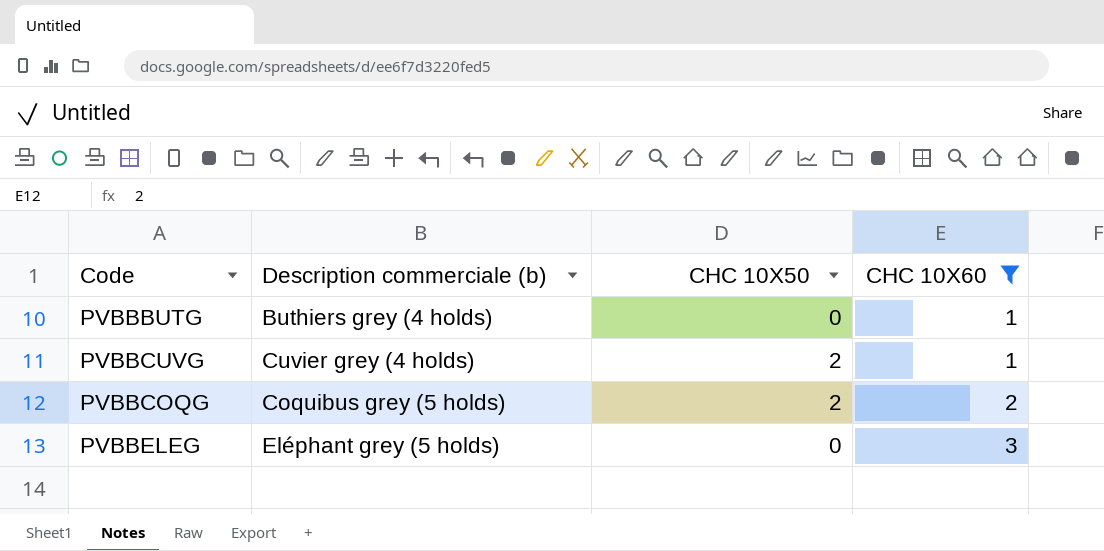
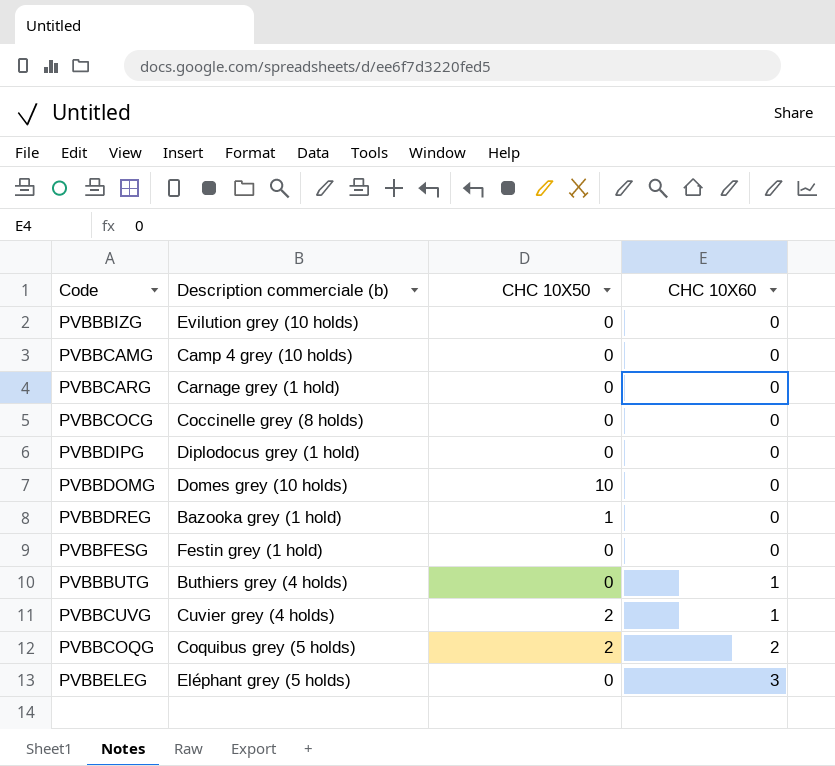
filter: CHC 10X60 != 0 -> none

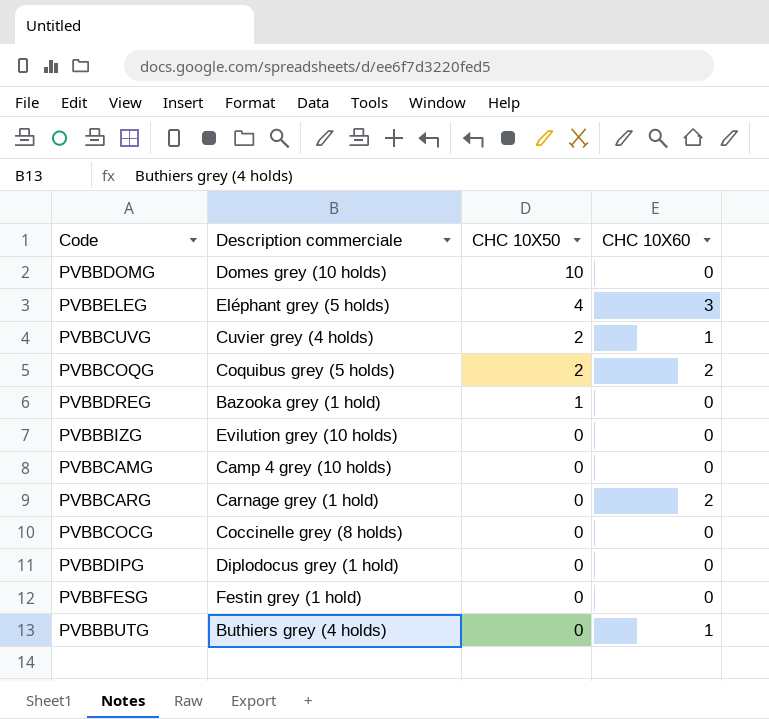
row order: CHC 10X60 ascending -> CHC 10X50 descending
column name: Description commerciale (b) -> Description commerciale
PVBBELEG | CHC 10X50: 0 -> 4
PVBBCARG | CHC 10X60: 0 -> 2

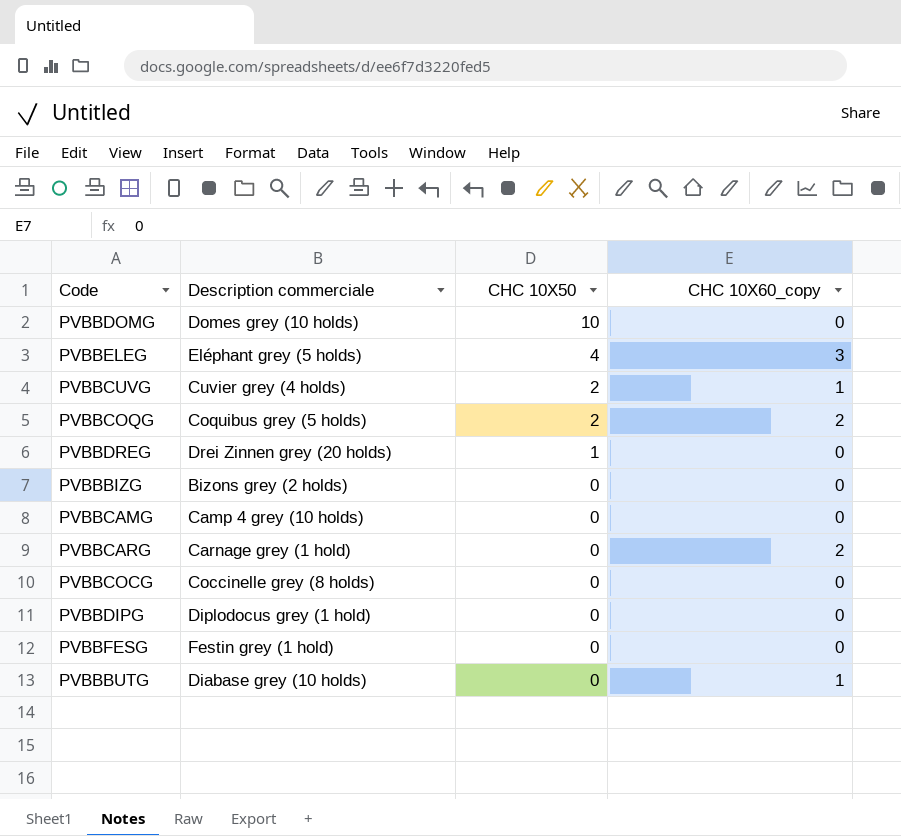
column name: CHC 10X60 -> CHC 10X60_copy
PVBBDREG | Description commerciale: Bazooka grey (1 hold) -> Drei Zinnen grey (20 holds)
PVBBBIZG | Description commerciale: Evilution grey (10 holds) -> Bizons grey (2 holds)
PVBBBUTG | Description commerciale: Buthiers grey (4 holds) -> Diabase grey (10 holds)

